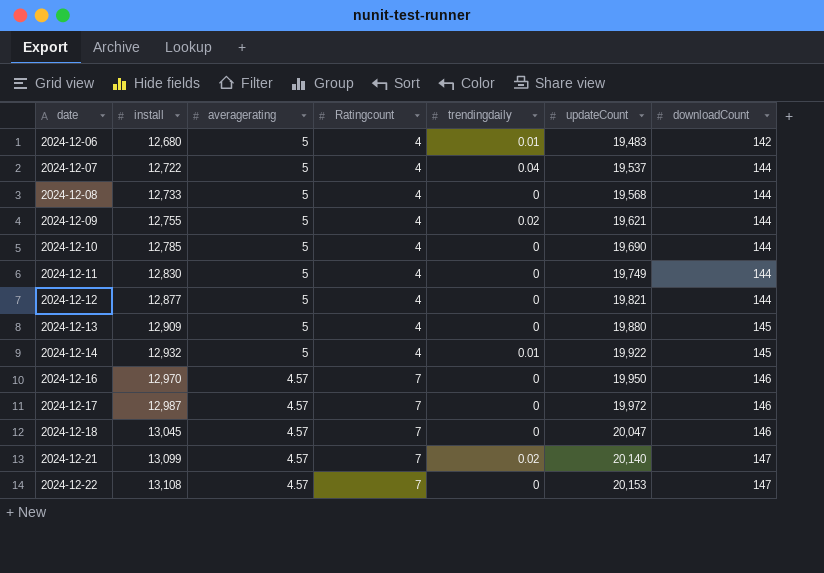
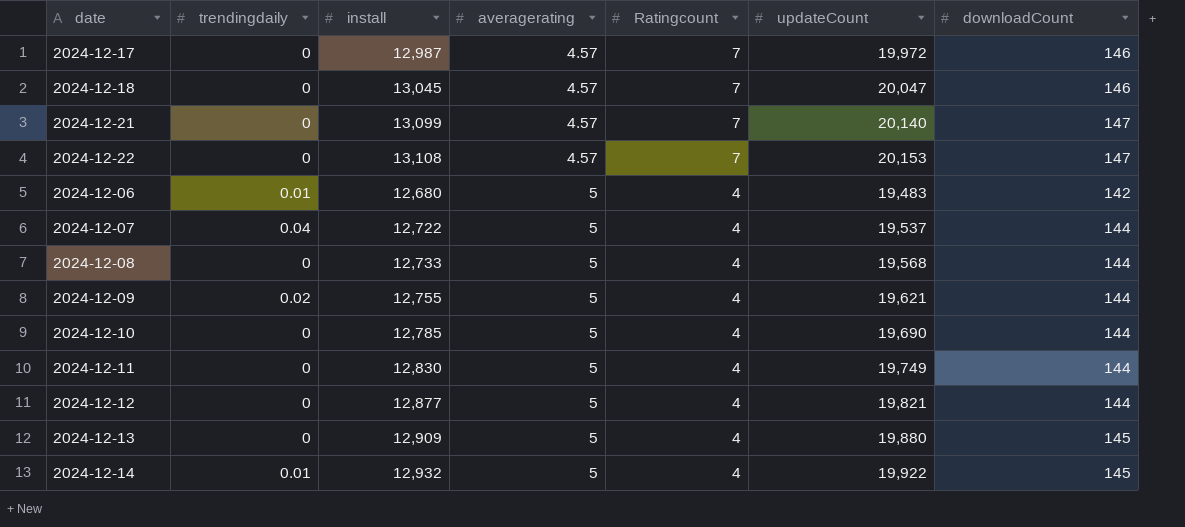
row order: date ascending -> averagerating ascending
column trendingdaily | position: 5 -> 2
row 2024-12-16: 12,970 | 4.57 | 7 | 0 | 19,950 | 146 -> none
2024-12-21 | trendingdaily: 0.02 -> 0

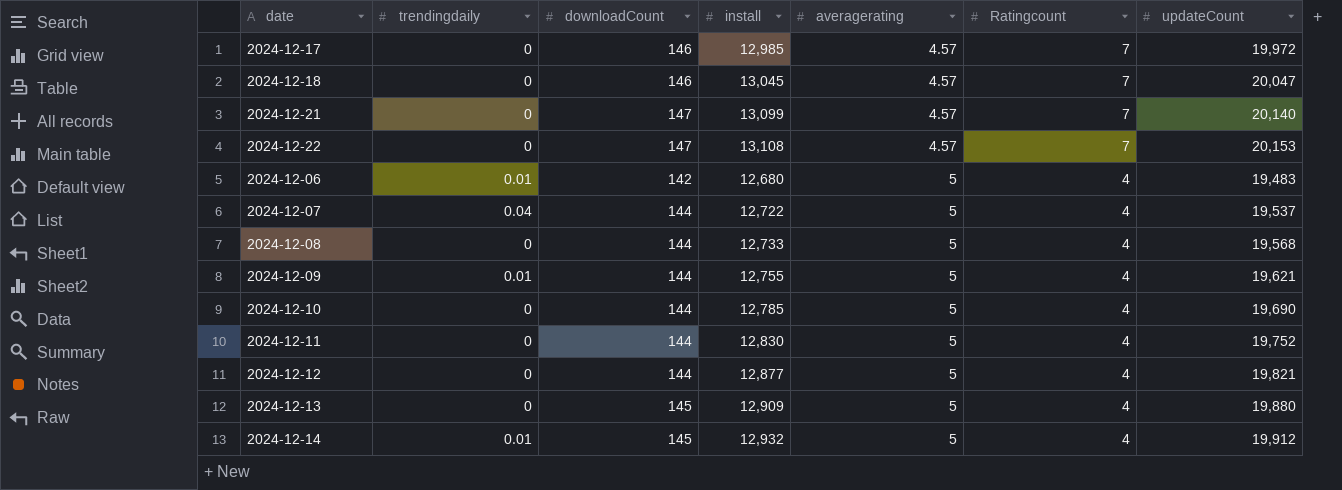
column downloadCount | position: 7 -> 3
2024-12-17 | install: 12,987 -> 12,985
2024-12-09 | trendingdaily: 0.02 -> 0.01
2024-12-11 | updateCount: 19,749 -> 19,752
2024-12-14 | updateCount: 19,922 -> 19,912

